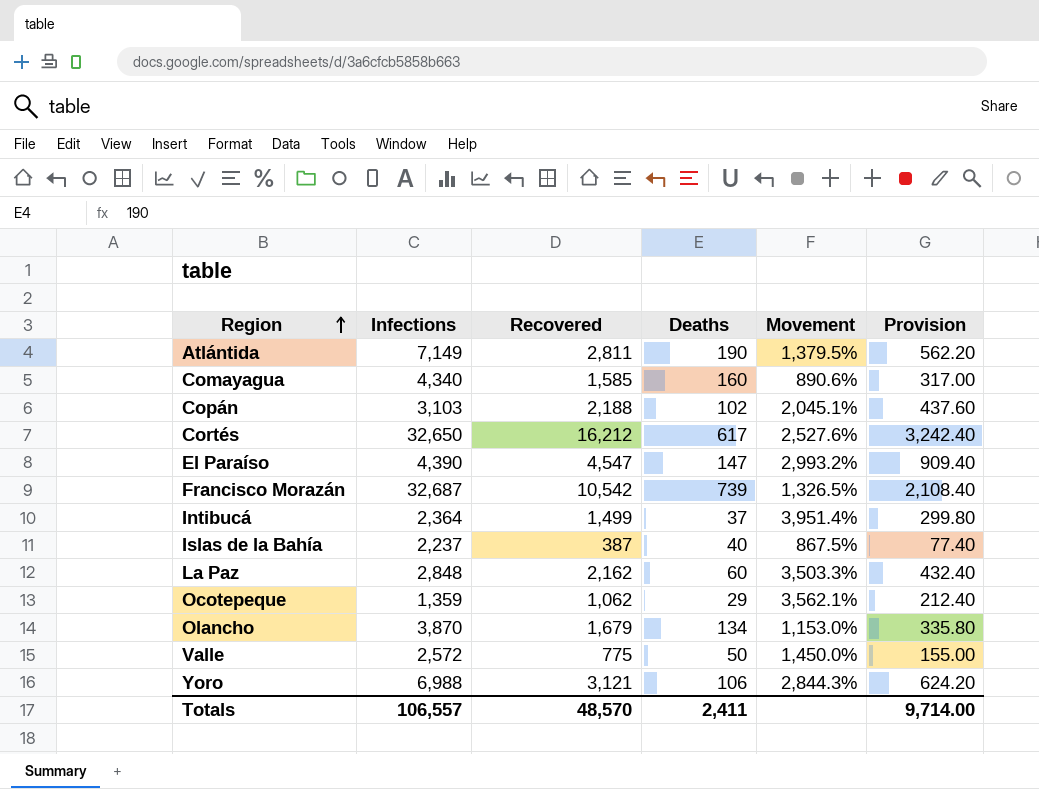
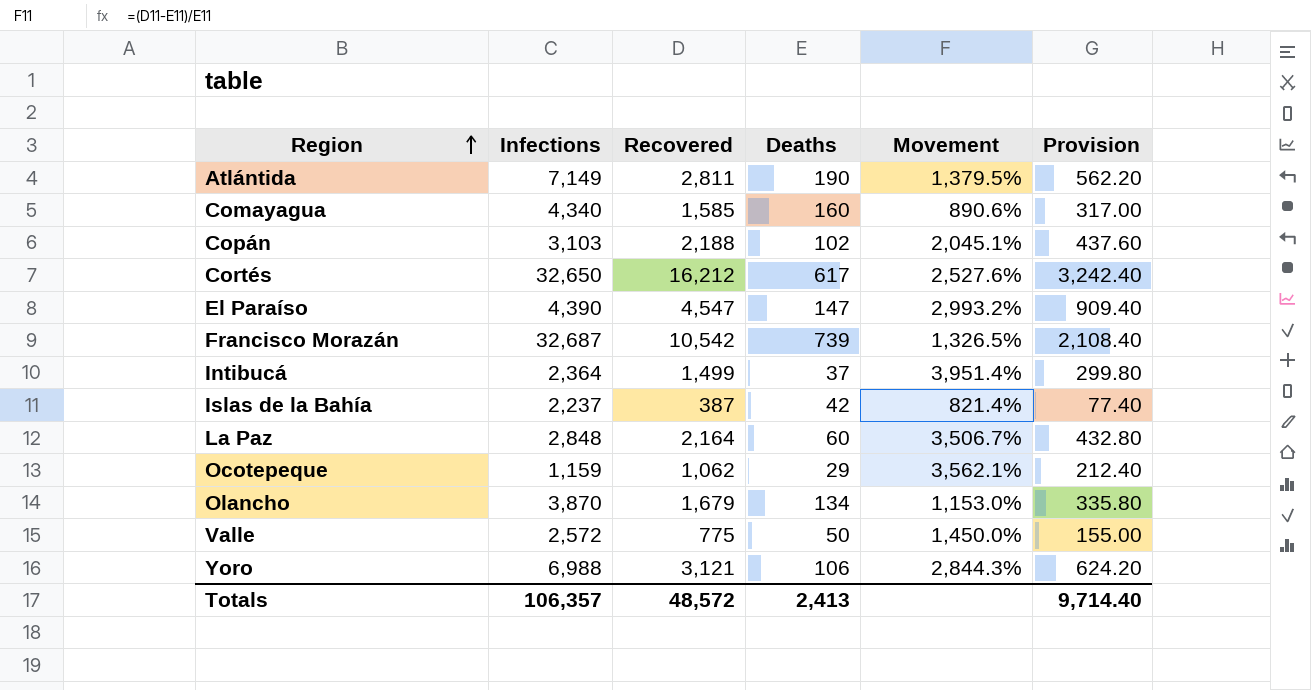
Islas de la Bahía | Deaths: 40 -> 42
Islas de la Bahía | Movement: 867.5% -> 821.4%
La Paz | Recovered: 2,162 -> 2,164
La Paz | Movement: 3,503.3% -> 3,506.7%
La Paz | Provision: 432.40 -> 432.80
Ocotepeque | Infections: 1,359 -> 1,159
Totals | Infections: 106,557 -> 106,357
Totals | Recovered: 48,570 -> 48,572
Totals | Deaths: 2,411 -> 2,413
Totals | Provision: 9,714.00 -> 9,714.40

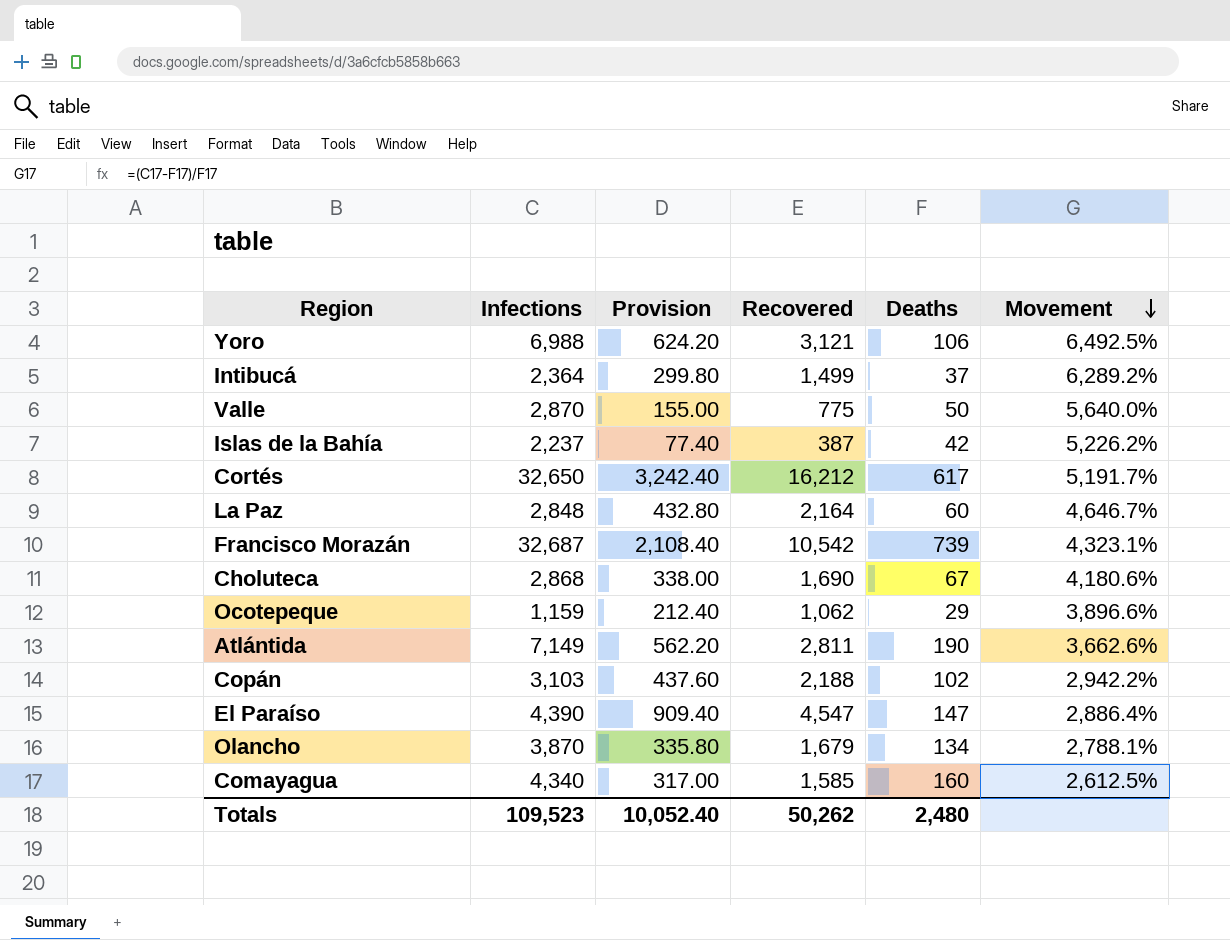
row order: Region ascending -> Movement descending
column Provision | position: 6 -> 3
column Movement | formula: ([Recovered] - [Deaths]) / [Deaths] -> ([Infections] - [Deaths]) / [Deaths]
Valle | Infections: 2,572 -> 2,870
row Choluteca: none -> 2,868 | 338.00 | 1,690 | 67 | 4,180.6%
Totals | Infections: 106,357 -> 109,523
Totals | Provision: 9,714.40 -> 10,052.40
Totals | Recovered: 48,572 -> 50,262
Totals | Deaths: 2,413 -> 2,480

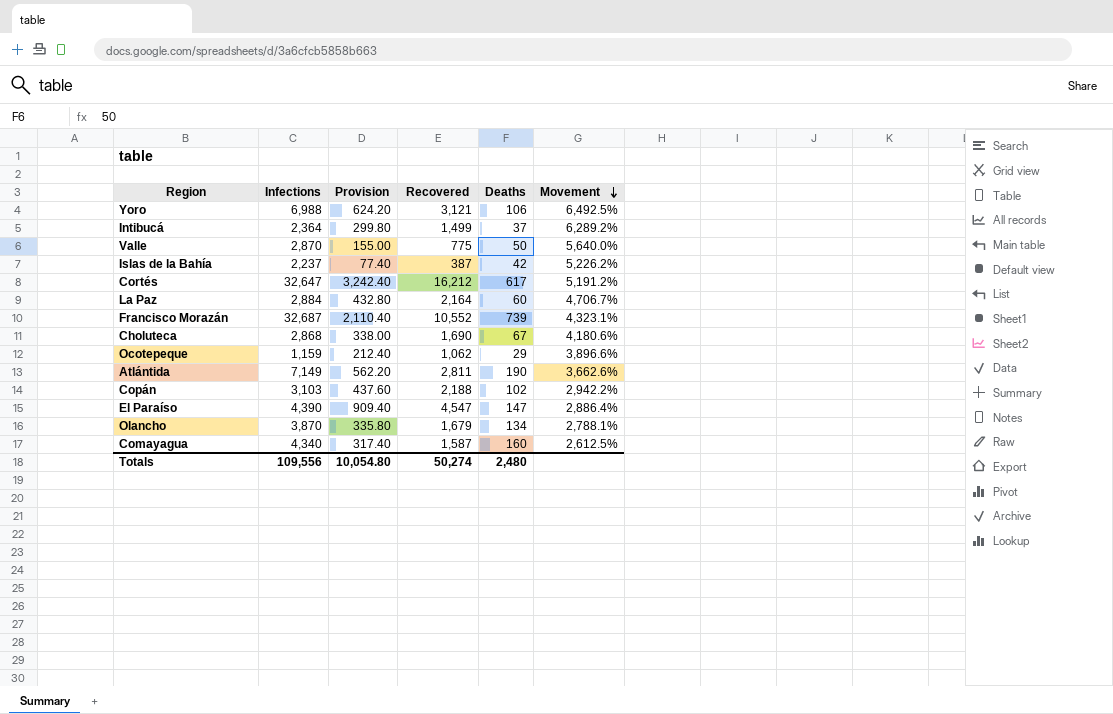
Cortés | Infections: 32,650 -> 32,647
Cortés | Movement: 5,191.7% -> 5,191.2%
La Paz | Infections: 2,848 -> 2,884
La Paz | Movement: 4,646.7% -> 4,706.7%
Francisco Morazán | Provision: 2,108.40 -> 2,110.40
Francisco Morazán | Recovered: 10,542 -> 10,552
Comayagua | Provision: 317.00 -> 317.40
Comayagua | Recovered: 1,585 -> 1,587
Totals | Infections: 109,523 -> 109,556
Totals | Provision: 10,052.40 -> 10,054.80
Totals | Recovered: 50,262 -> 50,274

